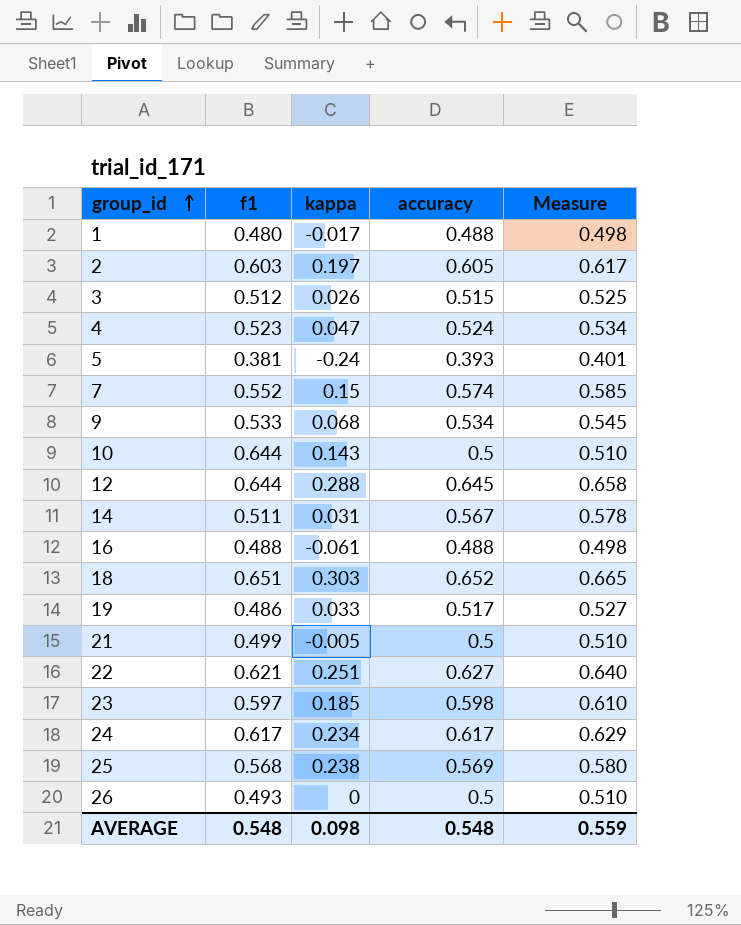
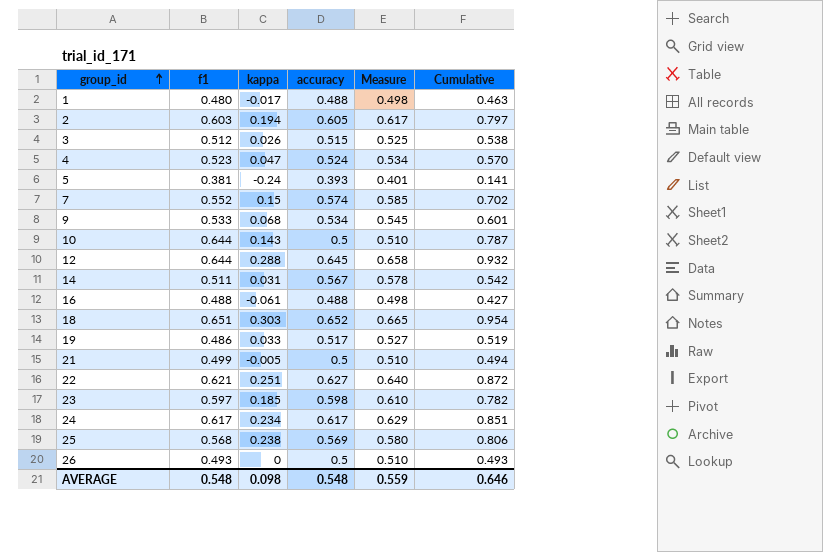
column Cumulative | formula: none -> [f1] + [kappa]
2 | kappa: 0.197 -> 0.194

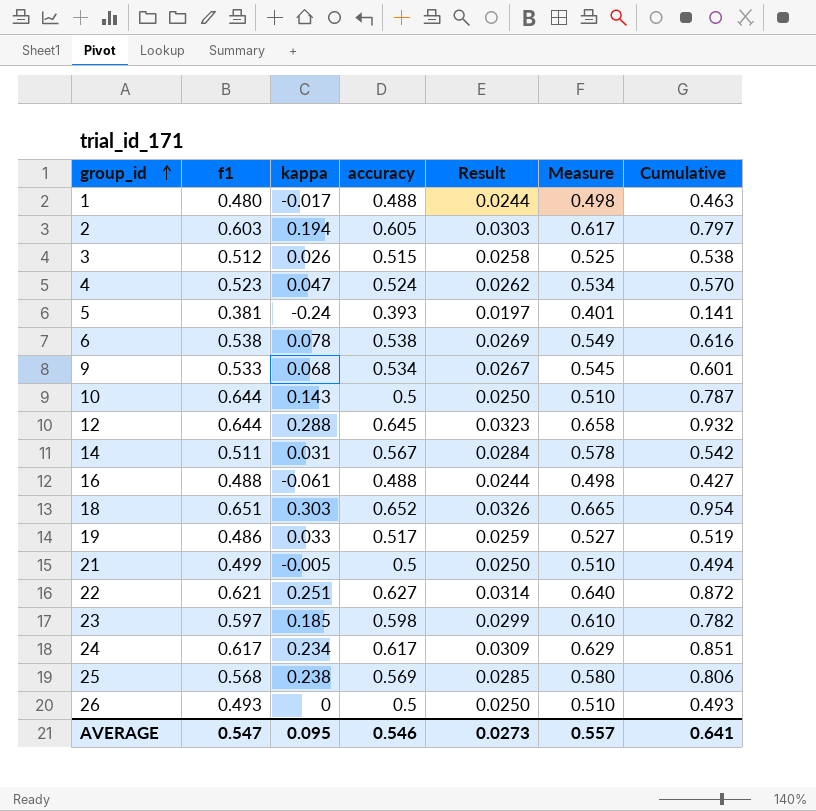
column Result | formula: none -> [accuracy] * 0.05
row 7: 0.552 | 0.15 | 0.574 | 0.585 | 0.702 -> none
row 6: none -> 0.538 | 0.078 | 0.538 | 0.0269 | 0.549 | 0.616
AVERAGE | f1: 0.548 -> 0.547
AVERAGE | kappa: 0.098 -> 0.095
AVERAGE | accuracy: 0.548 -> 0.546
AVERAGE | Measure: 0.559 -> 0.557
AVERAGE | Cumulative: 0.646 -> 0.641

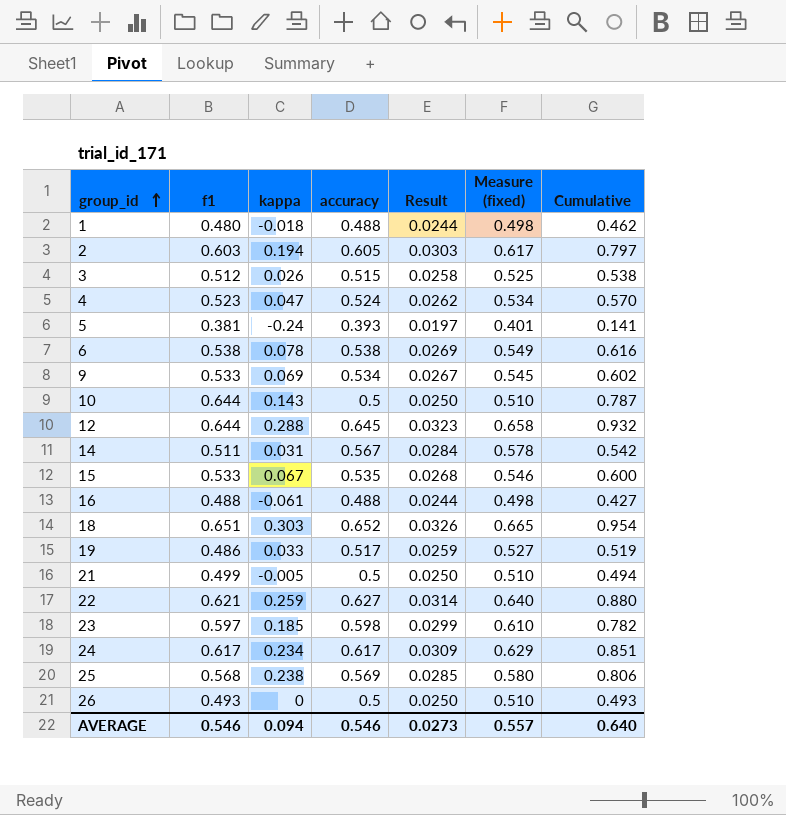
column name: Measure -> Measure (fixed)
1 | kappa: -0.017 -> -0.018
1 | Cumulative: 0.463 -> 0.462
9 | kappa: 0.068 -> 0.069
9 | Cumulative: 0.601 -> 0.602
row 15: none -> 0.533 | 0.067 | 0.535 | 0.0268 | 0.546 | 0.600
22 | kappa: 0.251 -> 0.259
22 | Cumulative: 0.872 -> 0.880
AVERAGE | f1: 0.547 -> 0.546
AVERAGE | kappa: 0.095 -> 0.094
AVERAGE | Cumulative: 0.641 -> 0.640

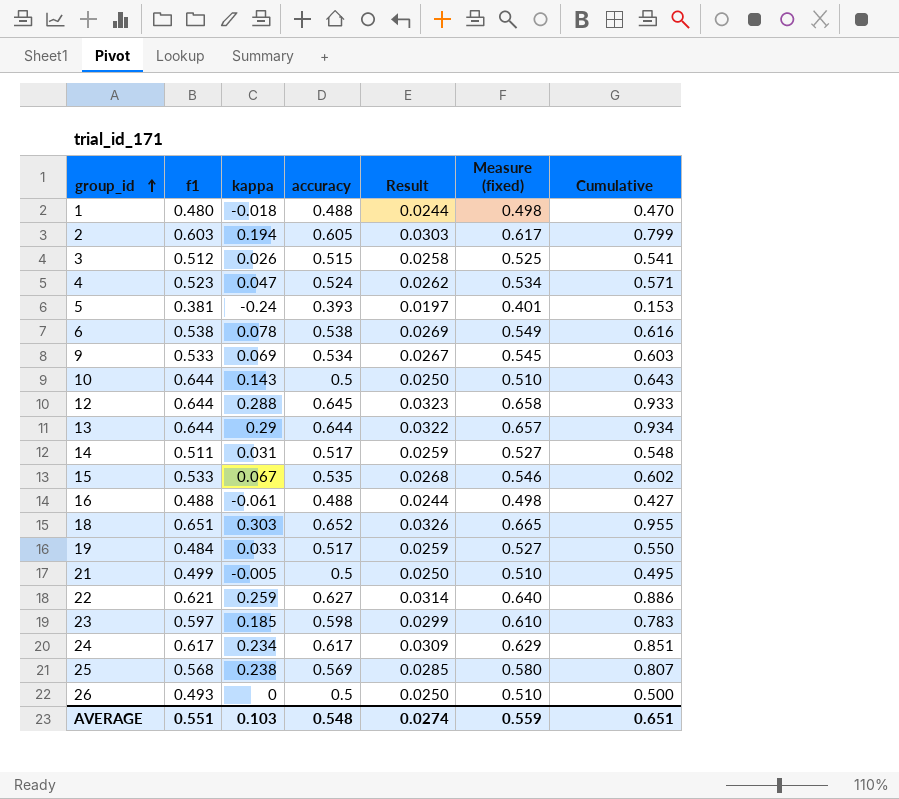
column Cumulative | formula: [f1] + [kappa] -> [kappa] + [accuracy]
row 13: none -> 0.644 | 0.29 | 0.644 | 0.0322 | 0.657 | 0.934
14 | accuracy: 0.567 -> 0.517
14 | Result: 0.0284 -> 0.0259
14 | Measure (fixed): 0.578 -> 0.527
19 | f1: 0.486 -> 0.484
AVERAGE | f1: 0.546 -> 0.551
AVERAGE | kappa: 0.094 -> 0.103
AVERAGE | accuracy: 0.546 -> 0.548
AVERAGE | Result: 0.0273 -> 0.0274
AVERAGE | Measure (fixed): 0.557 -> 0.559
AVERAGE | Cumulative: 0.640 -> 0.651

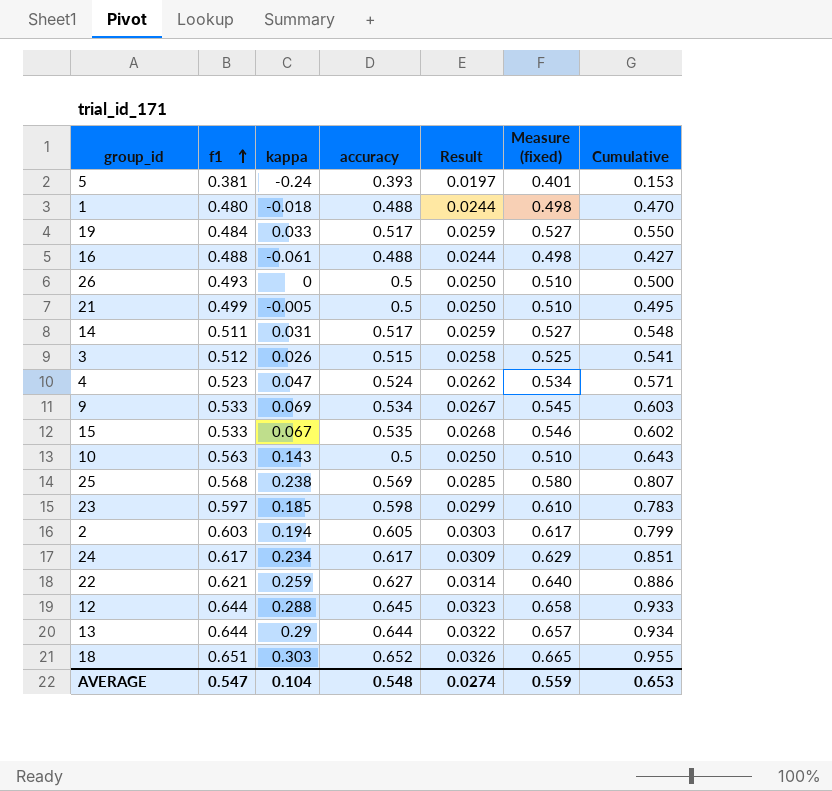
row order: group_id ascending -> f1 ascending
row 6: 0.538 | 0.078 | 0.538 | 0.0269 | 0.549 | 0.616 -> none
10 | f1: 0.644 -> 0.563
AVERAGE | f1: 0.551 -> 0.547
AVERAGE | kappa: 0.103 -> 0.104
AVERAGE | Cumulative: 0.651 -> 0.653

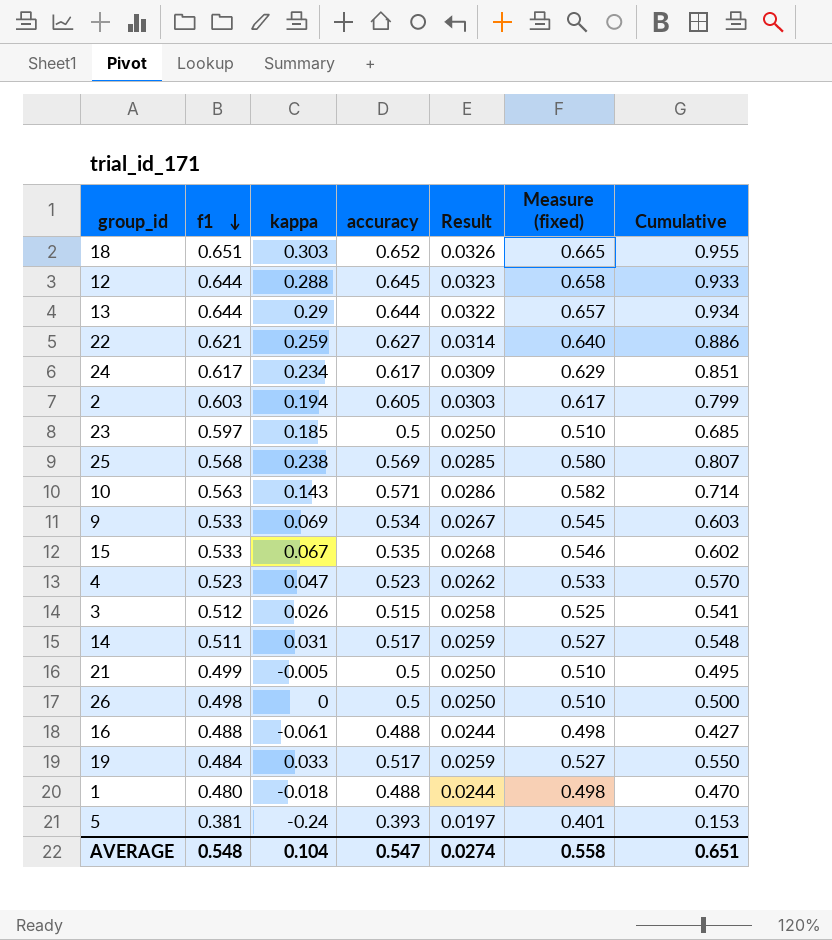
row order: f1 ascending -> f1 descending
23 | accuracy: 0.598 -> 0.5
23 | Result: 0.0299 -> 0.0250
23 | Measure (fixed): 0.610 -> 0.510
23 | Cumulative: 0.783 -> 0.685
10 | accuracy: 0.5 -> 0.571
10 | Result: 0.0250 -> 0.0286
10 | Measure (fixed): 0.510 -> 0.582
10 | Cumulative: 0.643 -> 0.714
4 | accuracy: 0.524 -> 0.523
4 | Measure (fixed): 0.534 -> 0.533
4 | Cumulative: 0.571 -> 0.570
26 | f1: 0.493 -> 0.498
AVERAGE | f1: 0.547 -> 0.548
AVERAGE | accuracy: 0.548 -> 0.547
AVERAGE | Measure (fixed): 0.559 -> 0.558
AVERAGE | Cumulative: 0.653 -> 0.651

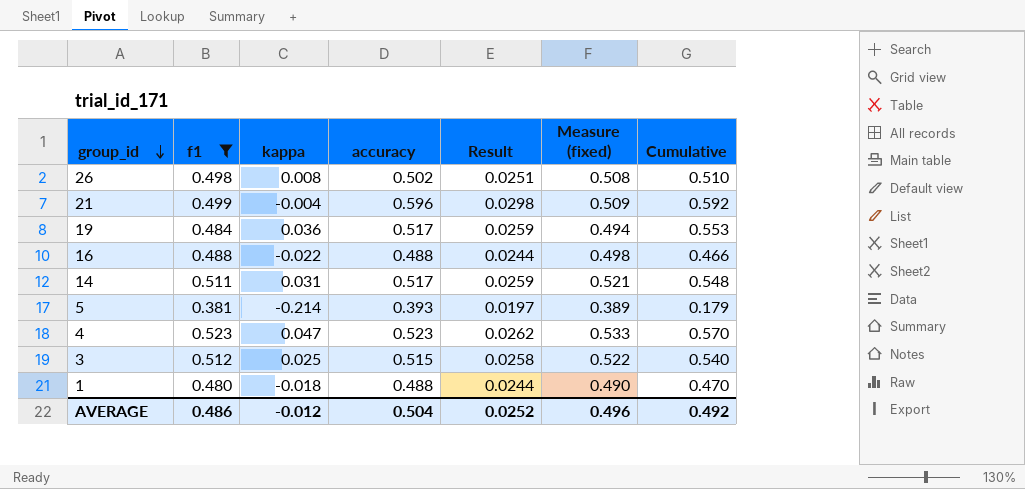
filter: none -> f1 <= 0.523
row order: f1 descending -> group_id descending
column Measure (fixed) | formula: [accuracy] * 1.02 -> [f1] * 1.02
26 | kappa: 0 -> 0.008
26 | accuracy: 0.5 -> 0.502
26 | Result: 0.0250 -> 0.0251
26 | Cumulative: 0.500 -> 0.510
21 | kappa: -0.005 -> -0.004
21 | accuracy: 0.5 -> 0.596
21 | Result: 0.0250 -> 0.0298
21 | Cumulative: 0.495 -> 0.592
19 | kappa: 0.033 -> 0.036
19 | Cumulative: 0.550 -> 0.553
16 | kappa: -0.061 -> -0.022
16 | Cumulative: 0.427 -> 0.466
5 | kappa: -0.24 -> -0.214
5 | Cumulative: 0.153 -> 0.179
3 | kappa: 0.026 -> 0.025
3 | Cumulative: 0.541 -> 0.540
AVERAGE | f1: 0.548 -> 0.486
AVERAGE | kappa: 0.104 -> -0.012
AVERAGE | accuracy: 0.547 -> 0.504
AVERAGE | Result: 0.0274 -> 0.0252
AVERAGE | Measure (fixed): 0.558 -> 0.496
AVERAGE | Cumulative: 0.651 -> 0.492

